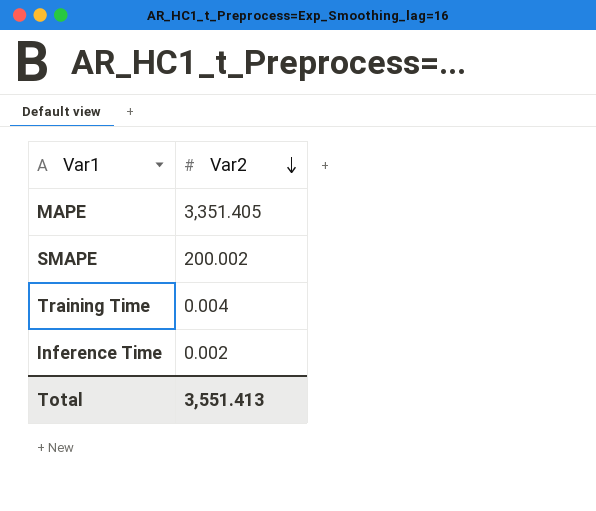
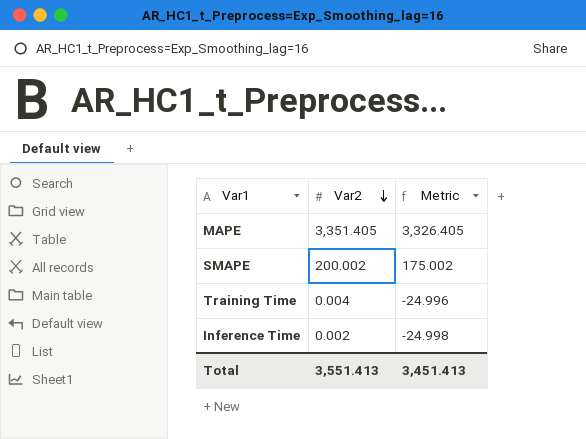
column Metric | formula: none -> [Var2] - 25

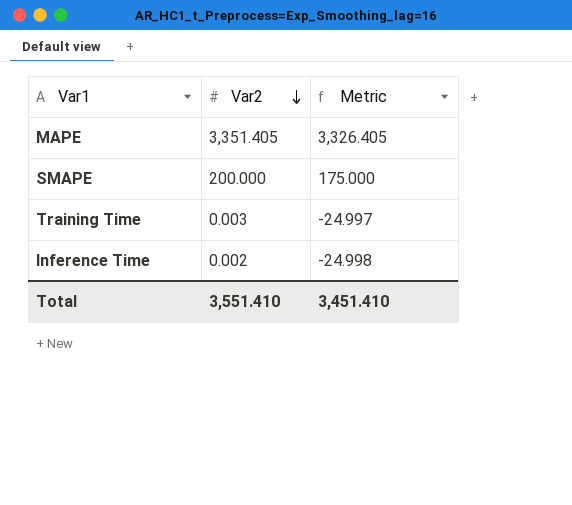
SMAPE | Var2: 200.002 -> 200.000
SMAPE | Metric: 175.002 -> 175.000
Training Time | Var2: 0.004 -> 0.003
Training Time | Metric: -24.996 -> -24.997
Total | Var2: 3,551.413 -> 3,551.410
Total | Metric: 3,451.413 -> 3,451.410

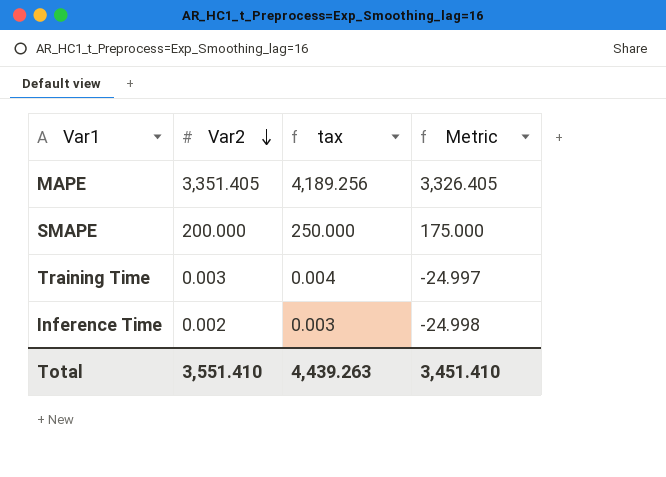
column tax | formula: none -> [Var2] * 1.25

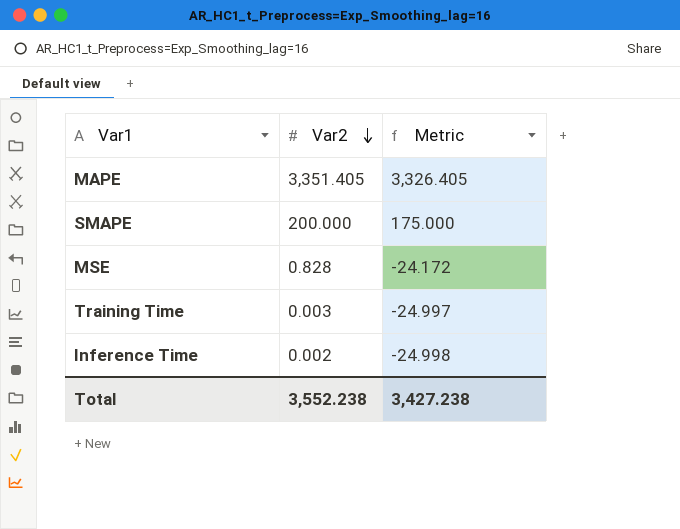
column tax | formula: [Var2] * 1.25 -> none
row MSE: none -> 0.828 | -24.172
Total | Var2: 3,551.410 -> 3,552.238
Total | Metric: 3,451.410 -> 3,427.238

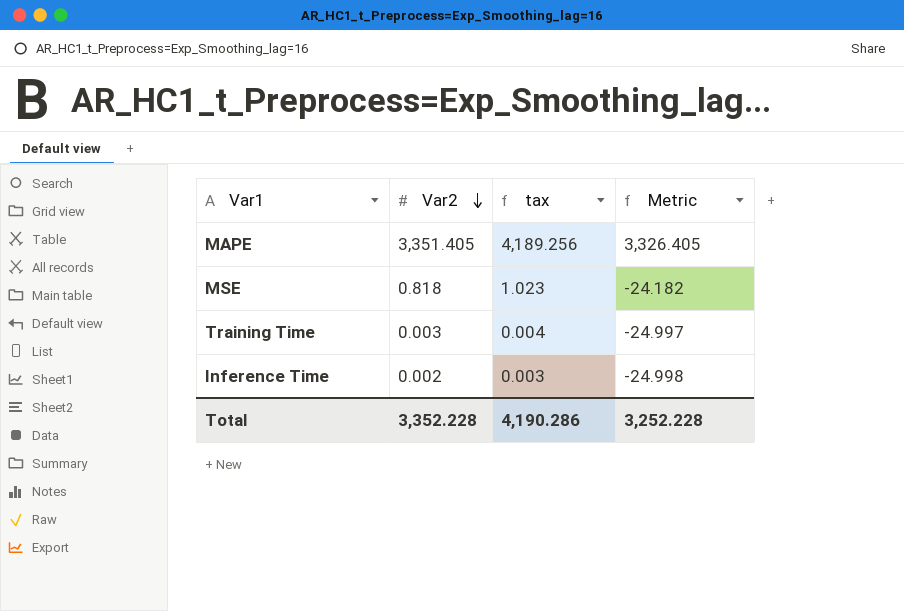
column tax | formula: none -> [Var2] * 1.25
row SMAPE: 200.000 | 175.000 -> none
MSE | Var2: 0.828 -> 0.818
MSE | Metric: -24.172 -> -24.182
Total | Var2: 3,552.238 -> 3,352.228
Total | Metric: 3,427.238 -> 3,252.228

